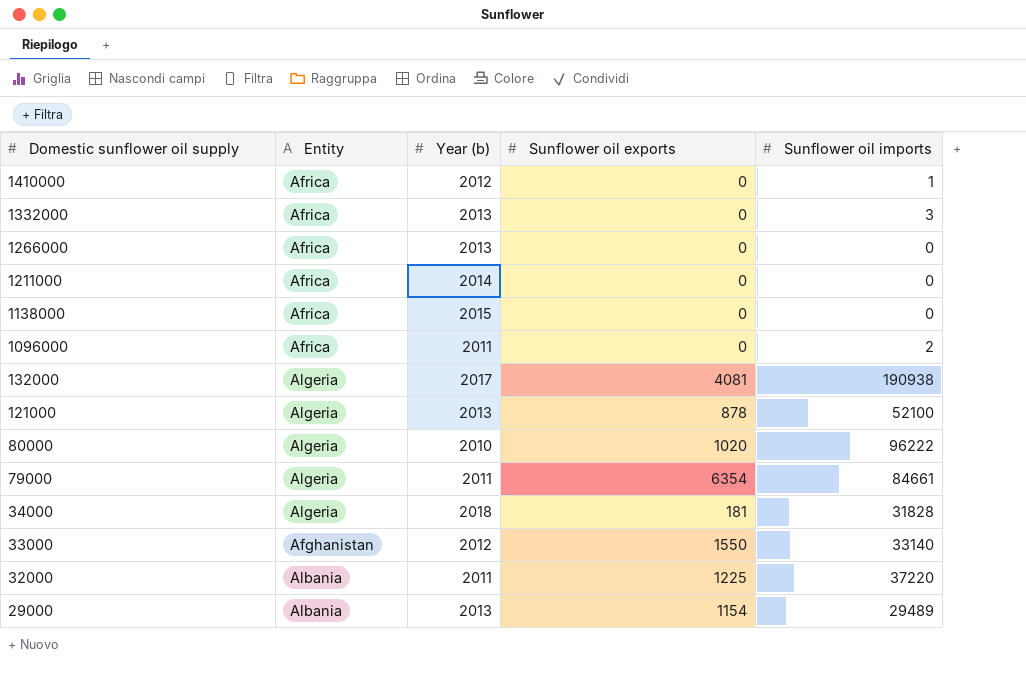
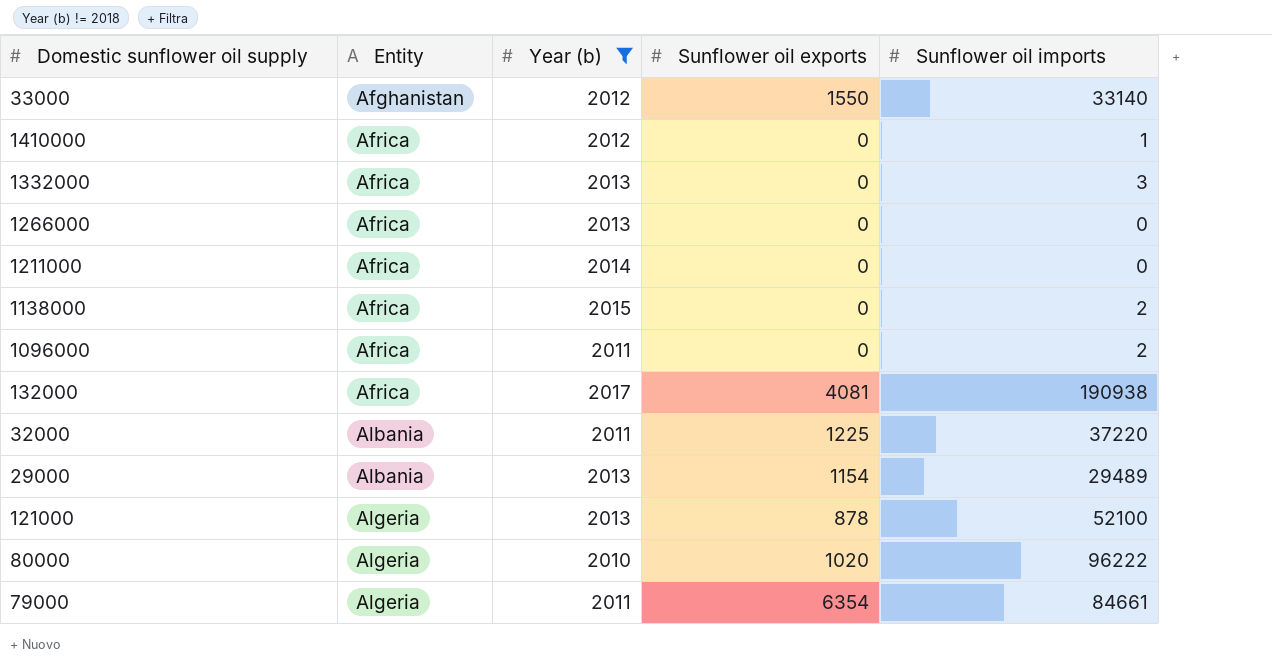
filter: none -> Year (b) != 2018
row order: Domestic sunflower oil supply descending -> Entity ascending
1138000 | Sunflower oil imports: 0 -> 2
132000 | Entity: Algeria -> Africa

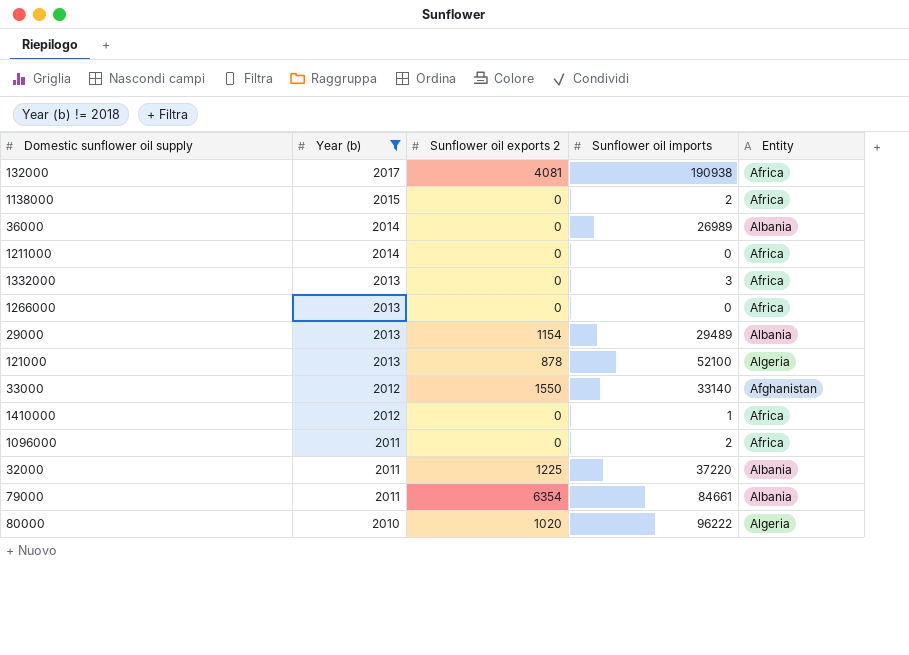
row order: Entity ascending -> Year (b) descending
column name: Sunflower oil exports -> Sunflower oil exports 2
column Entity | position: 2 -> 5
row 36000: none -> 2014 | 0 | 26989 | Albania
79000 | Entity: Algeria -> Albania

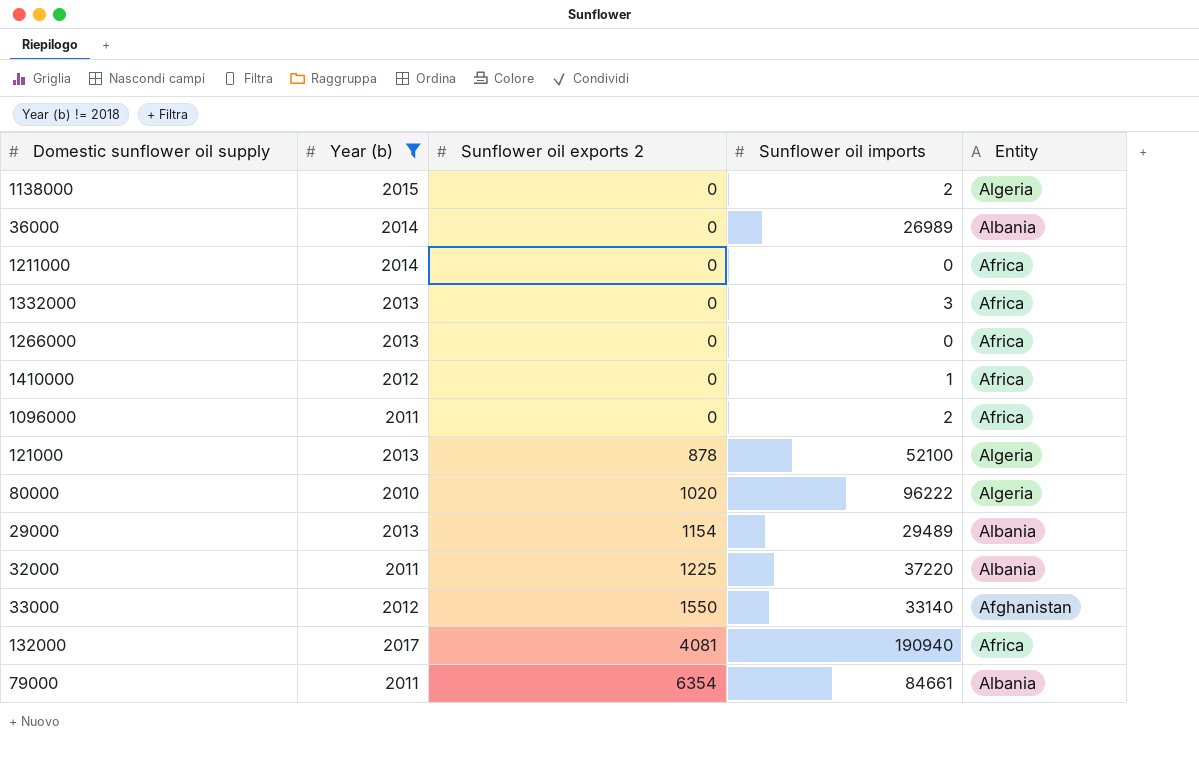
row order: Year (b) descending -> Sunflower oil exports 2 ascending
1138000 | Entity: Africa -> Algeria
132000 | Sunflower oil imports: 190938 -> 190940

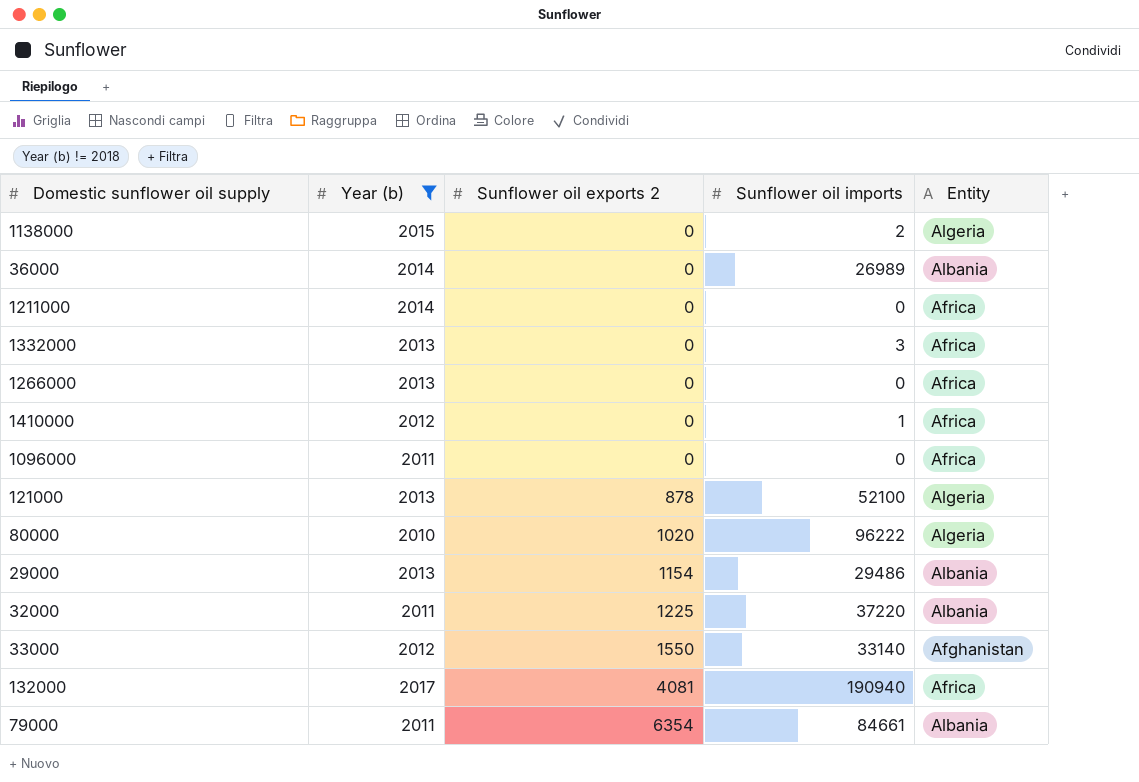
1096000 | Sunflower oil imports: 2 -> 0
29000 | Sunflower oil imports: 29489 -> 29486

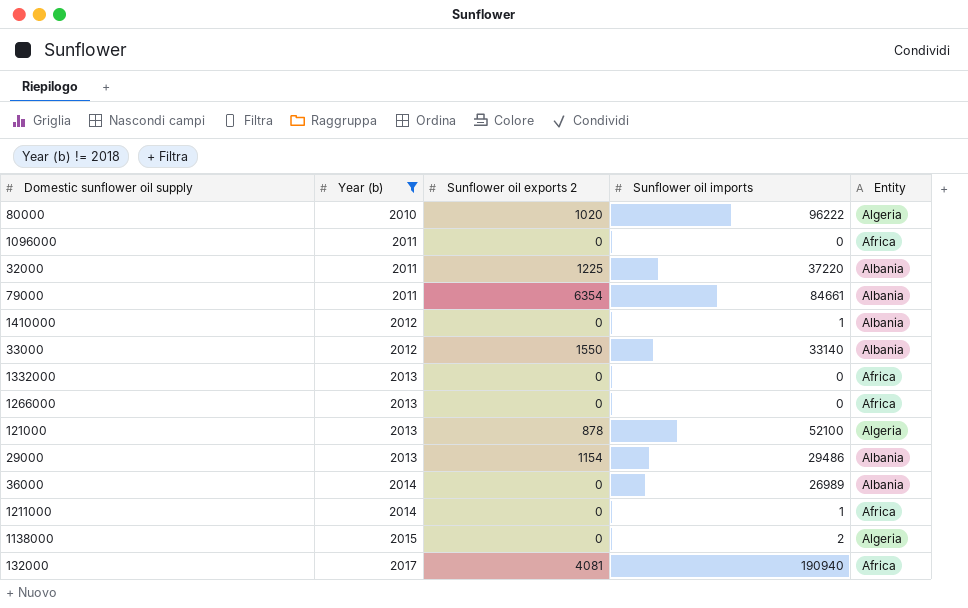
row order: Sunflower oil exports 2 ascending -> Year (b) ascending
1410000 | Entity: Africa -> Albania
33000 | Entity: Afghanistan -> Albania
1332000 | Sunflower oil imports: 3 -> 0
1211000 | Sunflower oil imports: 0 -> 1

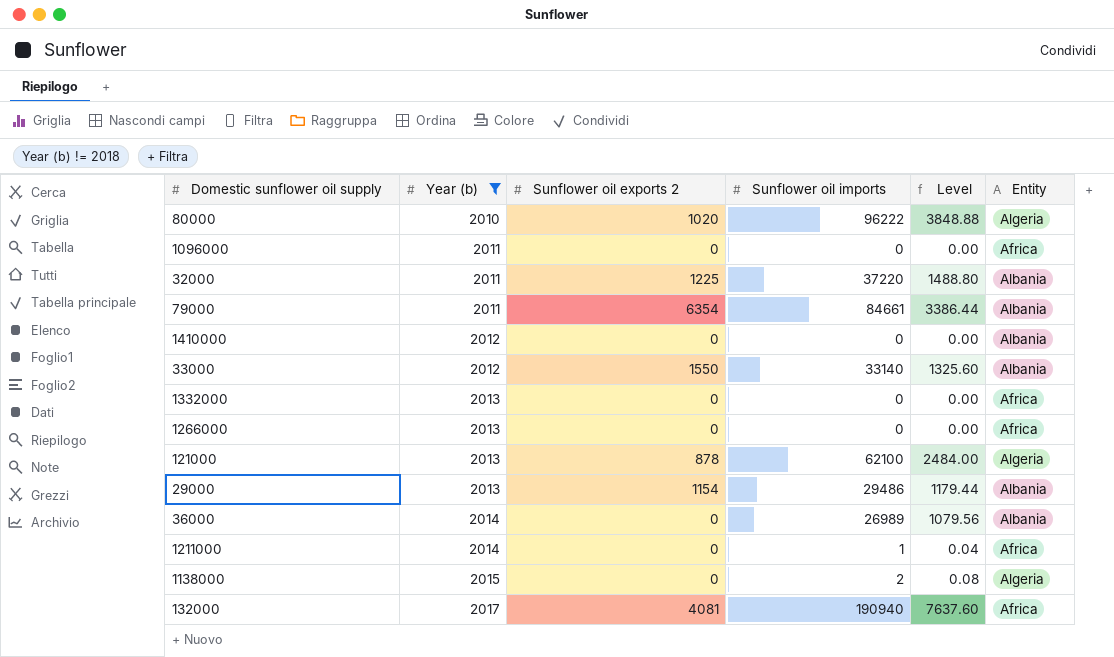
column Level | formula: none -> [Sunflower oil imports] * 0.04
1410000 | Sunflower oil imports: 1 -> 0
121000 | Sunflower oil imports: 52100 -> 62100

